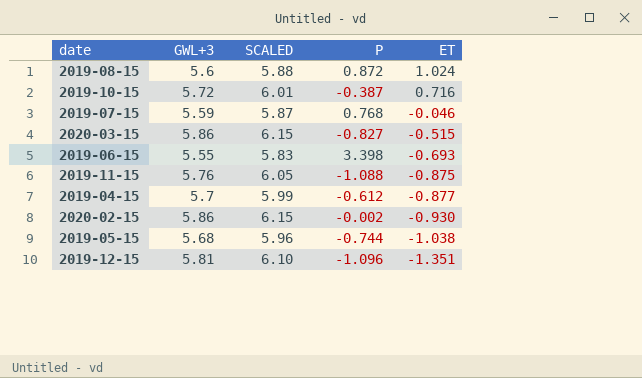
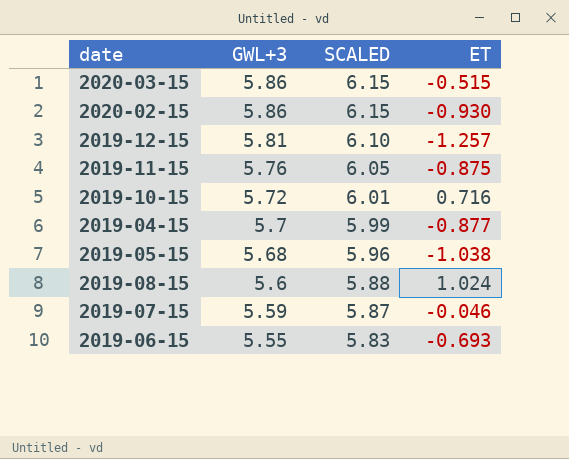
row order: ET descending -> GWL+3 descending
column P | position: 4 -> none
2019-12-15 | ET: -1.351 -> -1.257

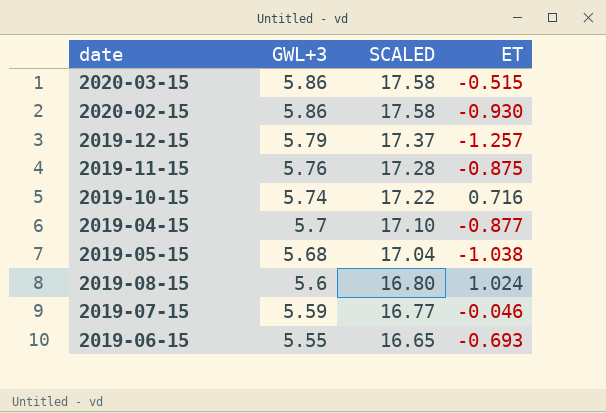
column SCALED | formula: [GWL+3] * 1.05 -> [GWL+3] * 3
2019-12-15 | GWL+3: 5.81 -> 5.79
2019-10-15 | GWL+3: 5.72 -> 5.74

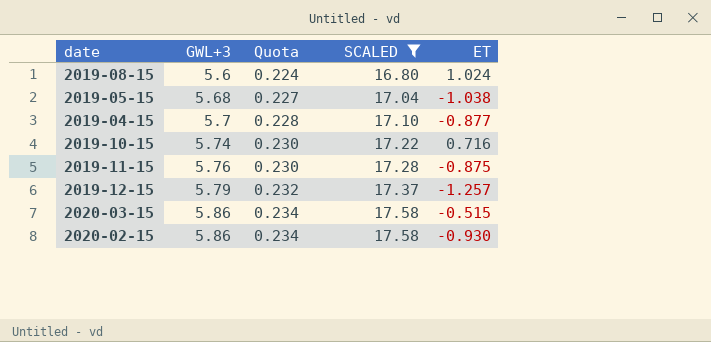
filter: none -> SCALED >= 16.80
row order: GWL+3 descending -> GWL+3 ascending
column Quota | formula: none -> [GWL+3] * 0.04

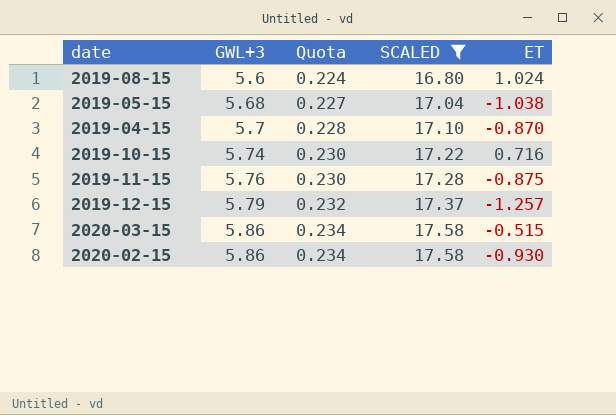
2019-04-15 | ET: -0.877 -> -0.870

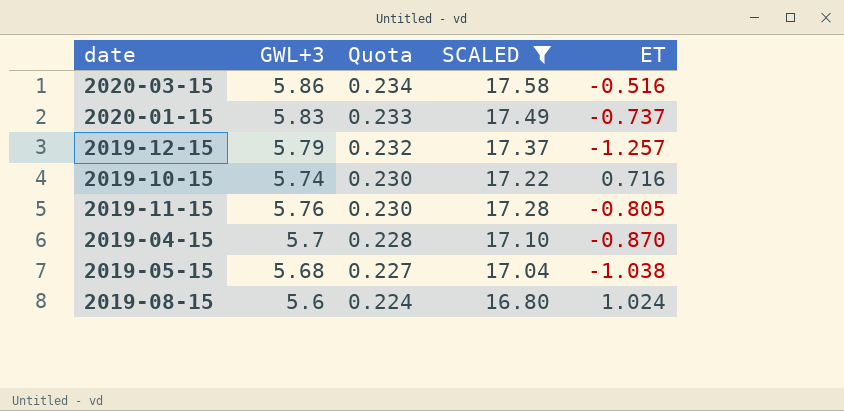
row order: GWL+3 ascending -> Quota descending
row 2020-02-15: 5.86 | 0.234 | 17.58 | -0.930 -> none
2020-03-15 | ET: -0.515 -> -0.516
row 2020-01-15: none -> 5.83 | 0.233 | 17.49 | -0.737
2019-11-15 | ET: -0.875 -> -0.805

